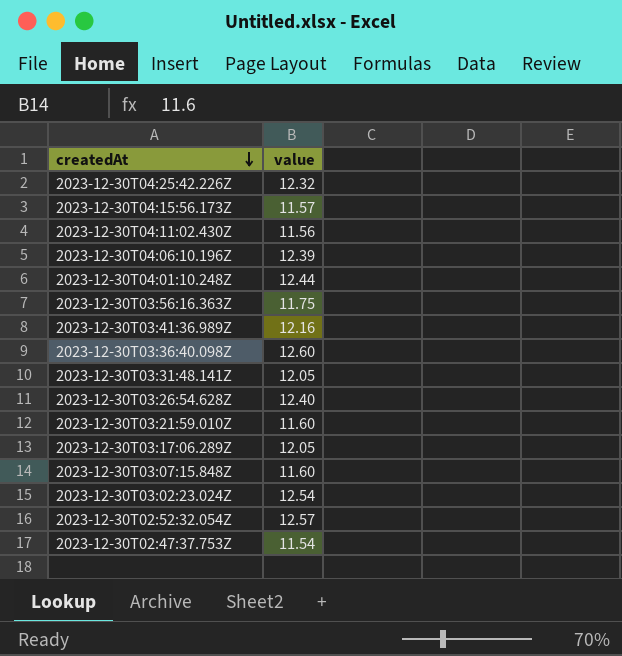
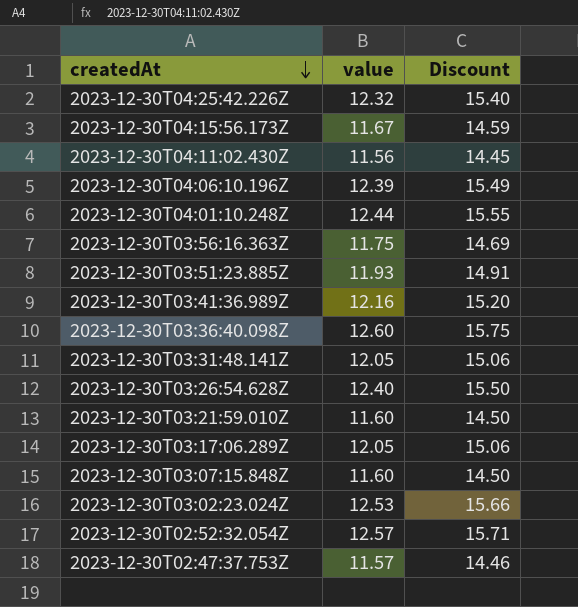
column Discount | formula: none -> [value] * 1.25
2023-12-30T04:15:56.173Z | value: 11.57 -> 11.67
row 2023-12-30T03:51:23.885Z: none -> 11.93 | 14.91
2023-12-30T03:02:23.024Z | value: 12.54 -> 12.53
2023-12-30T02:47:37.753Z | value: 11.54 -> 11.57

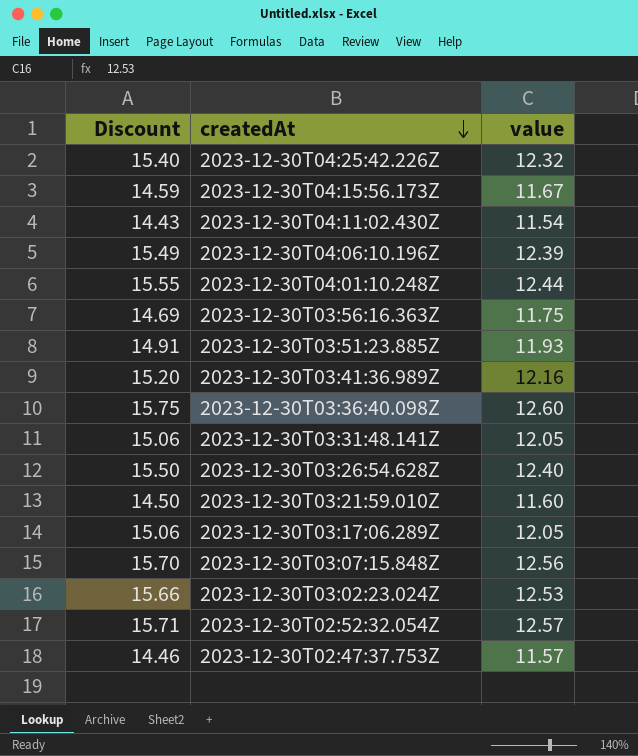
column Discount | position: 3 -> 1
2023-12-30T04:11:02.430Z | Discount: 14.45 -> 14.43
2023-12-30T04:11:02.430Z | value: 11.56 -> 11.54
2023-12-30T03:07:15.848Z | Discount: 14.50 -> 15.70
2023-12-30T03:07:15.848Z | value: 11.60 -> 12.56

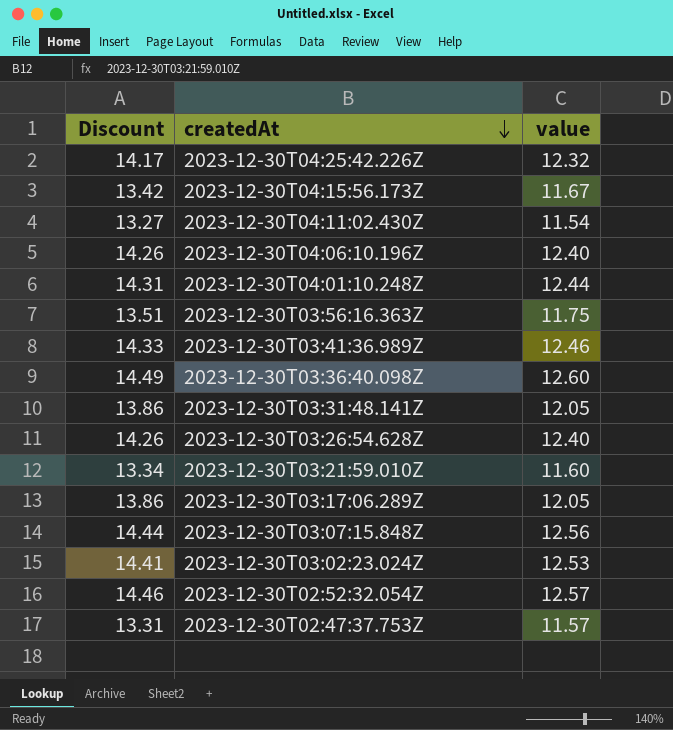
column Discount | formula: [value] * 1.25 -> [value] * 1.15
row 2023-12-30T03:51:23.885Z: 14.91 | 11.93 -> none
2023-12-30T04:06:10.196Z | value: 12.39 -> 12.40
2023-12-30T03:41:36.989Z | value: 12.16 -> 12.46

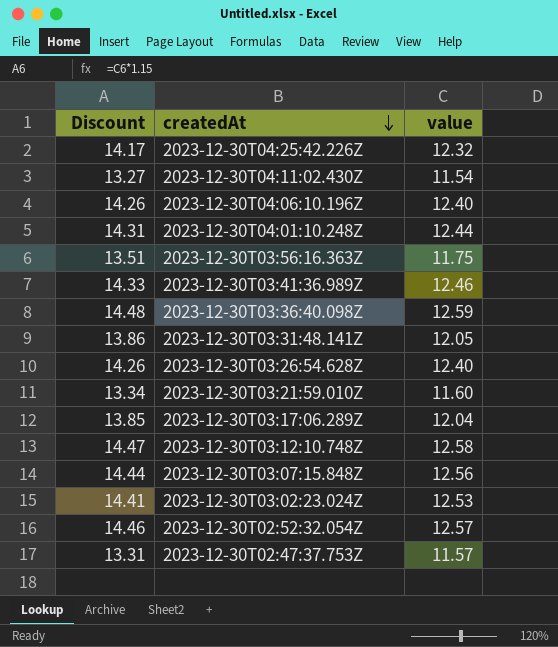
row 2023-12-30T04:15:56.173Z: 13.42 | 11.67 -> none
2023-12-30T03:36:40.098Z | Discount: 14.49 -> 14.48
2023-12-30T03:36:40.098Z | value: 12.60 -> 12.59
2023-12-30T03:17:06.289Z | Discount: 13.86 -> 13.85
2023-12-30T03:17:06.289Z | value: 12.05 -> 12.04
row 2023-12-30T03:12:10.748Z: none -> 14.47 | 12.58

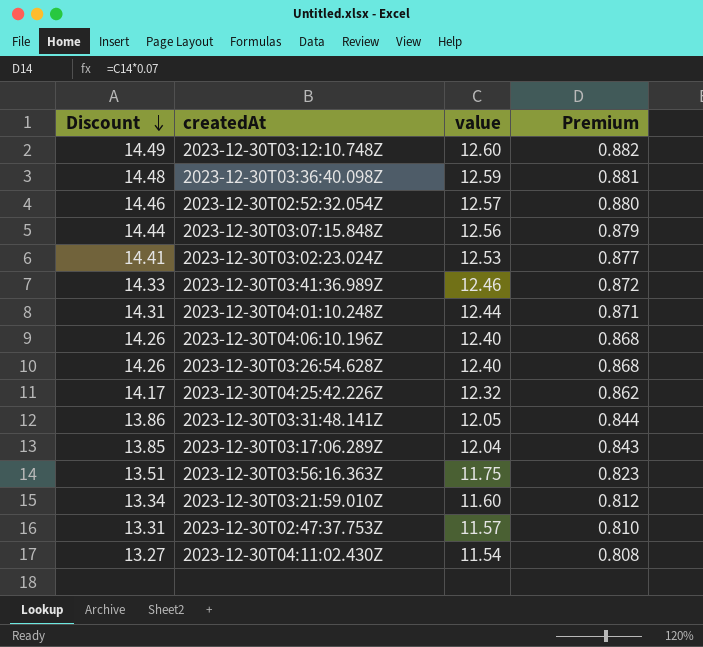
row order: createdAt descending -> Discount descending
column Premium | formula: none -> [value] * 0.07
2023-12-30T03:12:10.748Z | Discount: 14.47 -> 14.49
2023-12-30T03:12:10.748Z | value: 12.58 -> 12.60

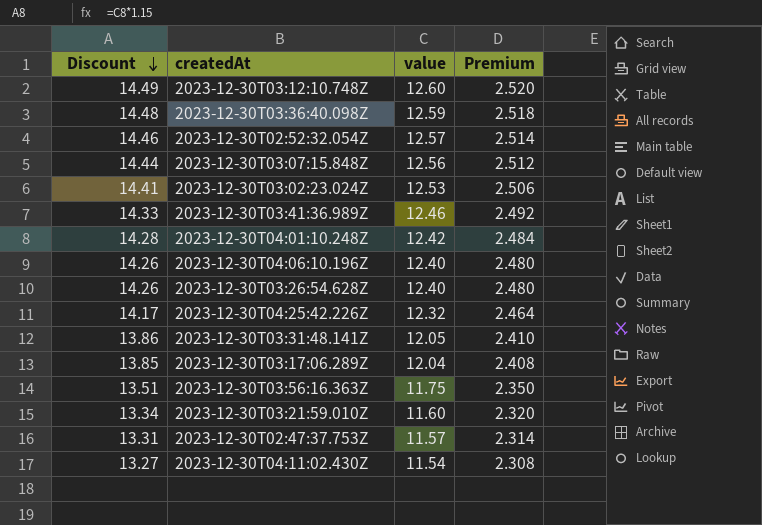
column Premium | formula: [value] * 0.07 -> [value] * 0.2
2023-12-30T04:01:10.248Z | Discount: 14.31 -> 14.28
2023-12-30T04:01:10.248Z | value: 12.44 -> 12.42

